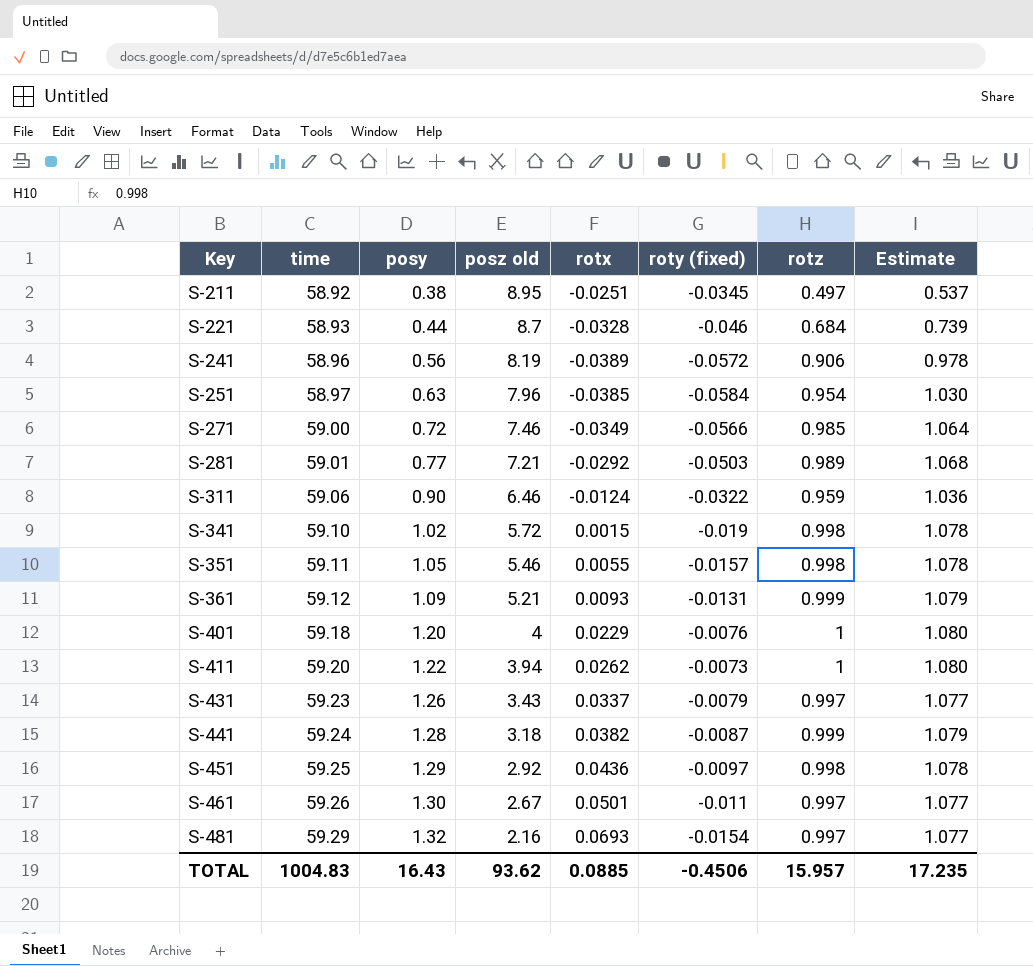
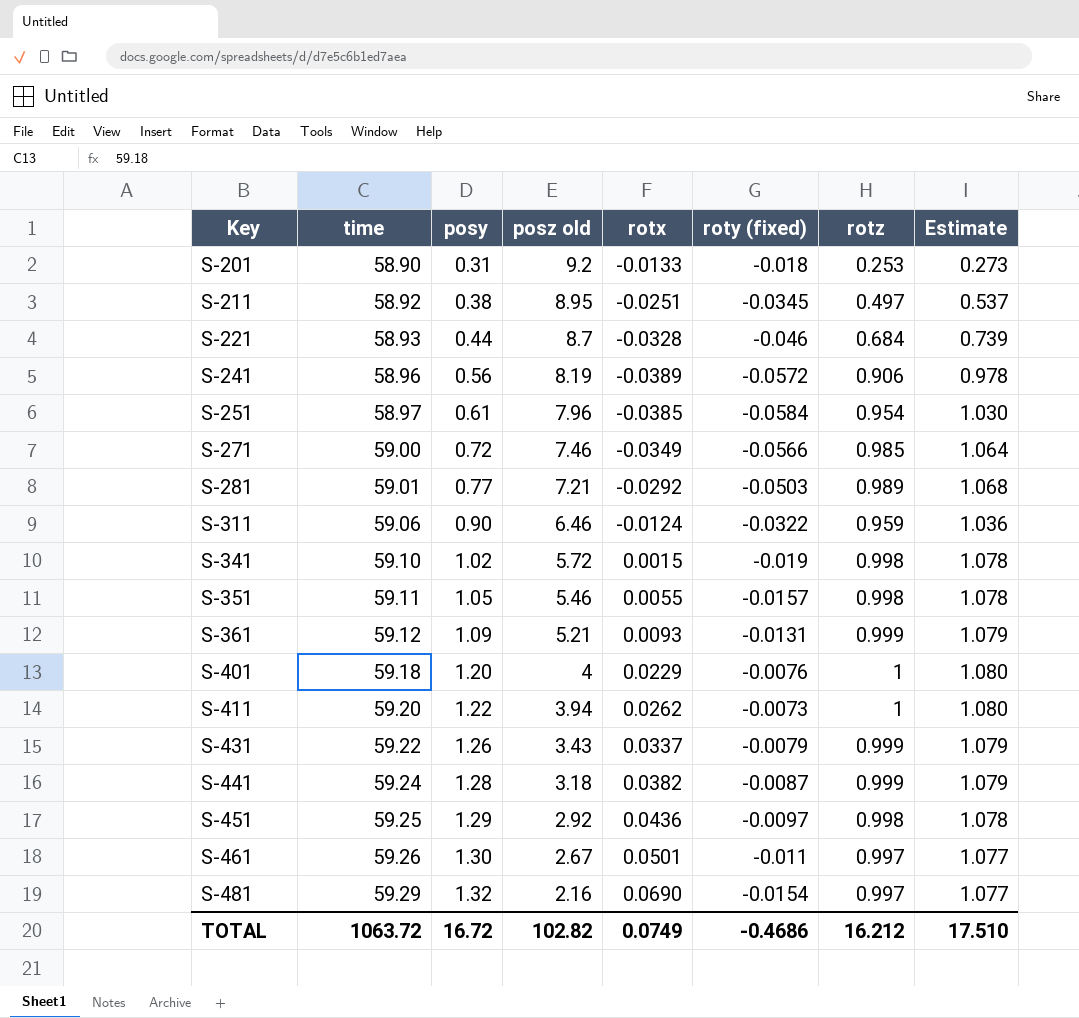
row S-201: none -> 58.90 | 0.31 | 9.2 | -0.0133 | -0.018 | 0.253 | 0.273
S-251 | posy: 0.63 -> 0.61
S-431 | time: 59.23 -> 59.22
S-431 | rotz: 0.997 -> 0.999
S-431 | Estimate: 1.077 -> 1.079
S-481 | rotx: 0.0693 -> 0.0690
TOTAL | time: 1004.83 -> 1063.72
TOTAL | posy: 16.43 -> 16.72
TOTAL | posz old: 93.62 -> 102.82
TOTAL | rotx: 0.0885 -> 0.0749
TOTAL | roty (fixed): -0.4506 -> -0.4686
TOTAL | rotz: 15.957 -> 16.212
TOTAL | Estimate: 17.235 -> 17.510

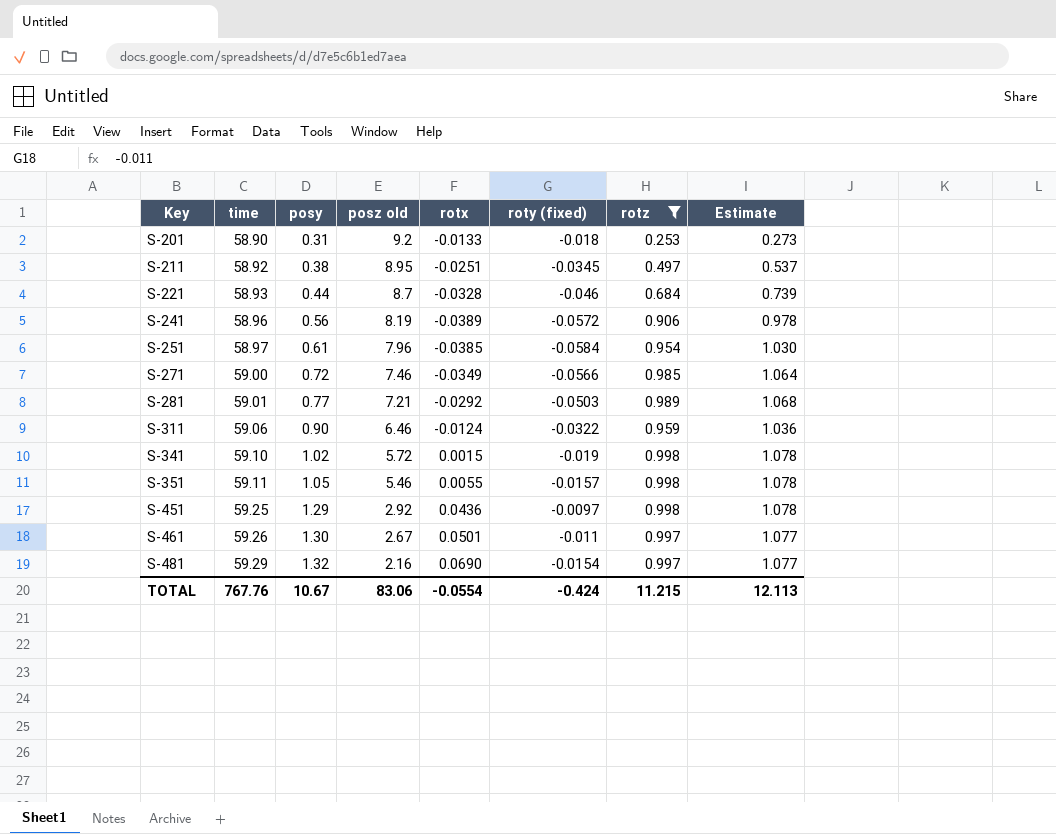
filter: none -> rotz <= 0.998
TOTAL | time: 1063.72 -> 767.76
TOTAL | posy: 16.72 -> 10.67
TOTAL | posz old: 102.82 -> 83.06
TOTAL | rotx: 0.0749 -> -0.0554
TOTAL | roty (fixed): -0.4686 -> -0.424
TOTAL | rotz: 16.212 -> 11.215
TOTAL | Estimate: 17.510 -> 12.113

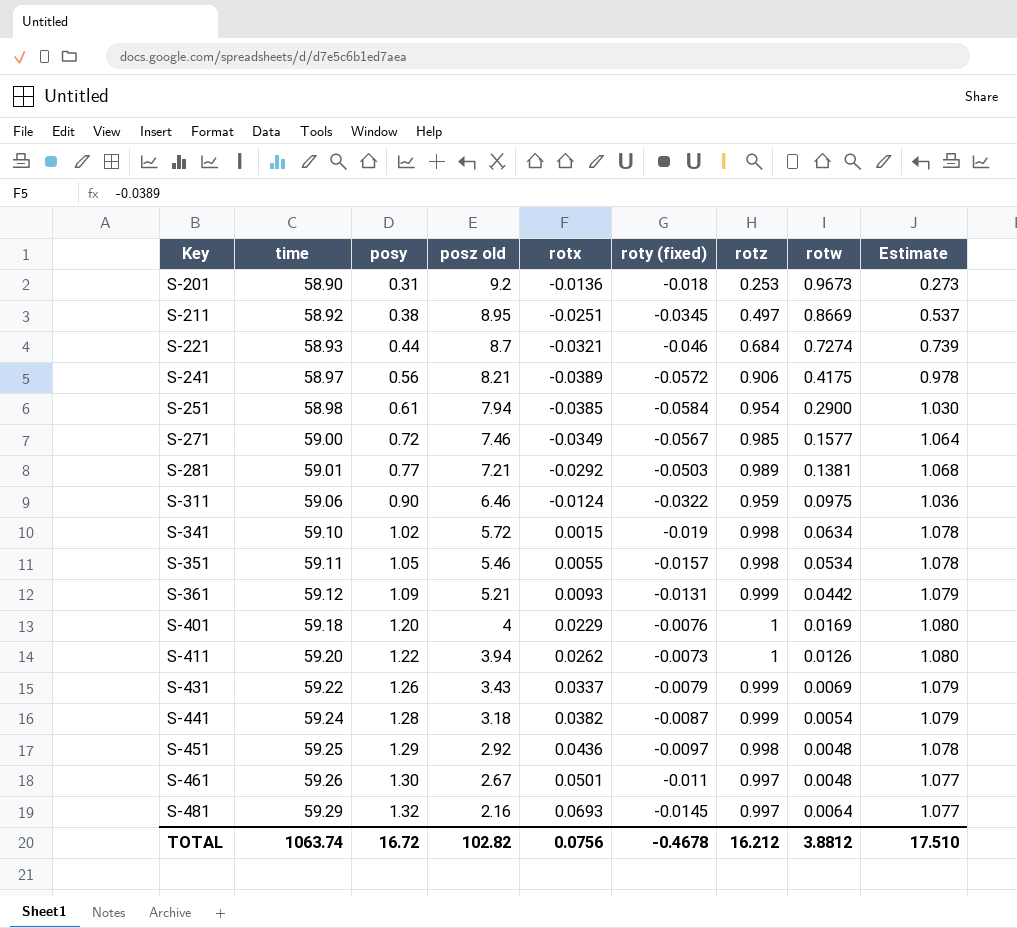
filter: rotz <= 0.998 -> none
column rotw | position: none -> 8
S-201 | rotx: -0.0133 -> -0.0136
S-221 | rotx: -0.0328 -> -0.0321
S-241 | time: 58.96 -> 58.97
S-241 | posz old: 8.19 -> 8.21
S-251 | time: 58.97 -> 58.98
S-251 | posz old: 7.96 -> 7.94
S-271 | roty (fixed): -0.0566 -> -0.0567
S-481 | rotx: 0.0690 -> 0.0693
S-481 | roty (fixed): -0.0154 -> -0.0145
TOTAL | time: 767.76 -> 1063.74
TOTAL | posy: 10.67 -> 16.72
TOTAL | posz old: 83.06 -> 102.82
TOTAL | rotx: -0.0554 -> 0.0756
TOTAL | roty (fixed): -0.424 -> -0.4678
TOTAL | rotz: 11.215 -> 16.212
TOTAL | Estimate: 12.113 -> 17.510

